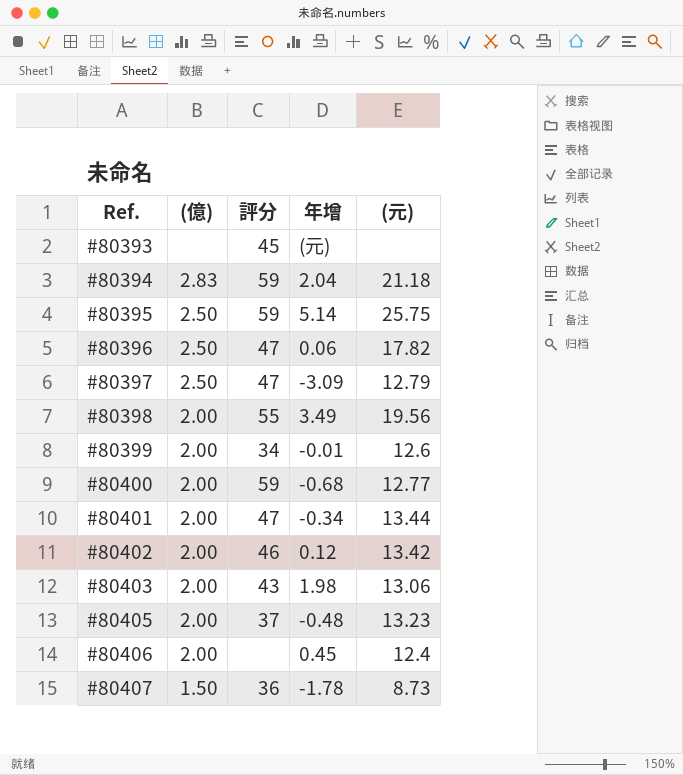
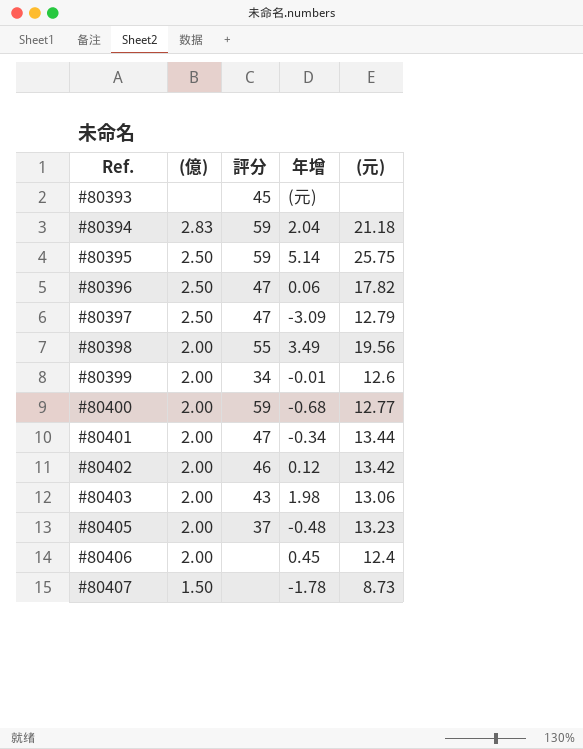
#80407 | 評分: 36 -> none

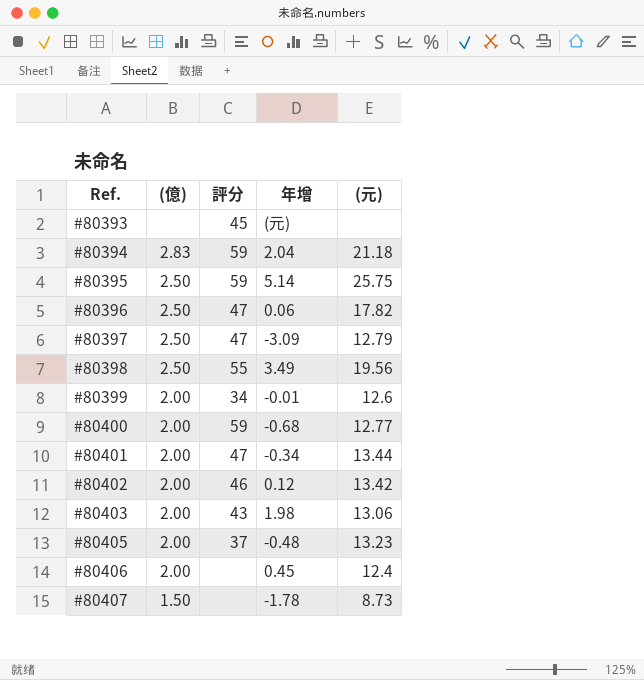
#80398 | (億): 2.00 -> 2.50

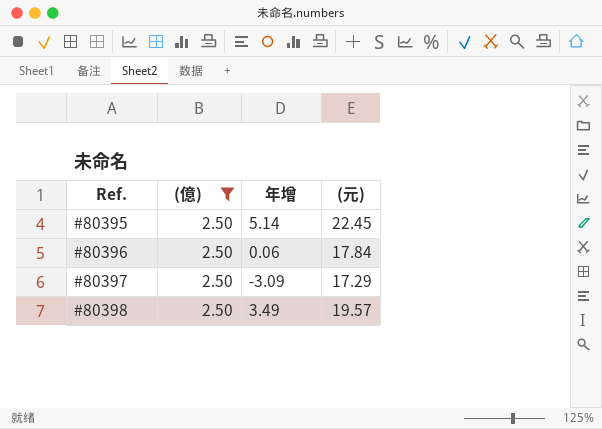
filter: none -> (億) = 2.50
column 評分 | position: 3 -> none
#80395 | (元): 25.75 -> 22.45
#80396 | (元): 17.82 -> 17.84
#80397 | (元): 12.79 -> 17.29
#80398 | (元): 19.56 -> 19.57

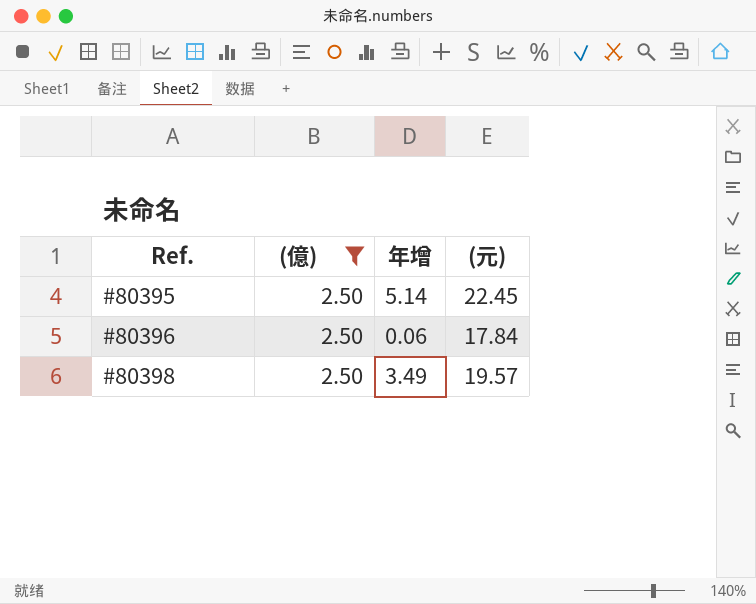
row #80397: 2.50 | -3.09 | 17.29 -> none

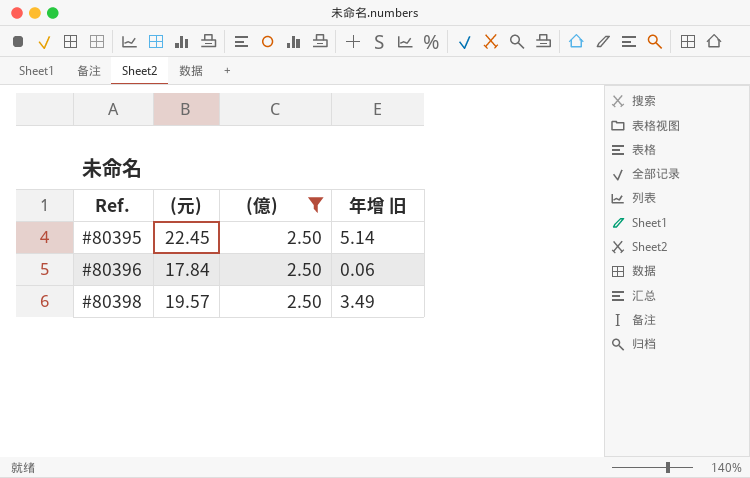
column (元) | position: 4 -> 2
column name: 年增 -> 年增 旧

